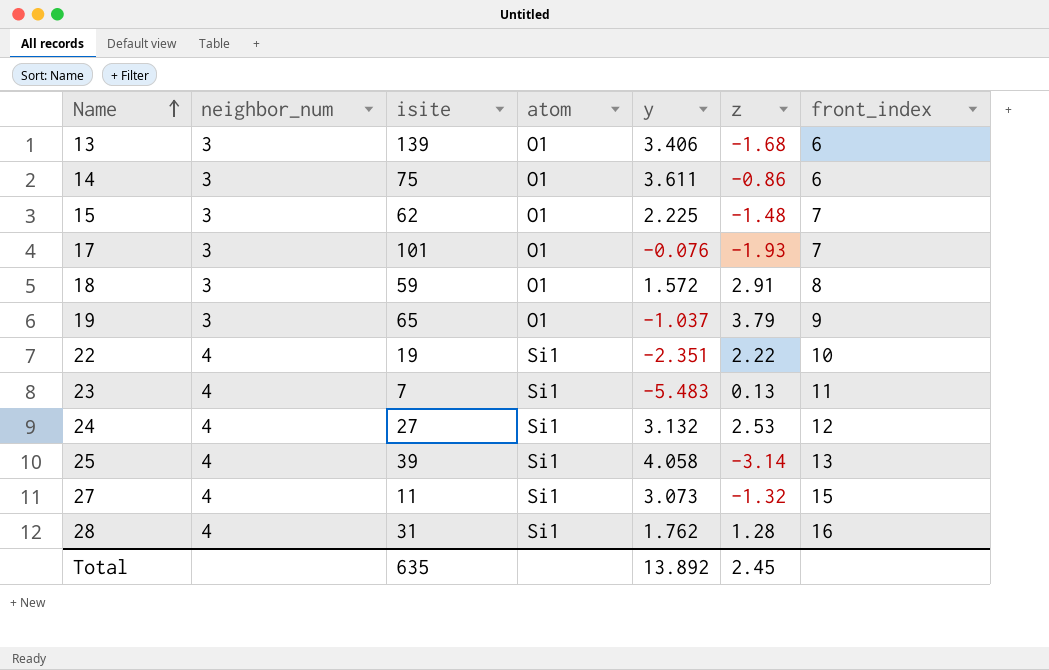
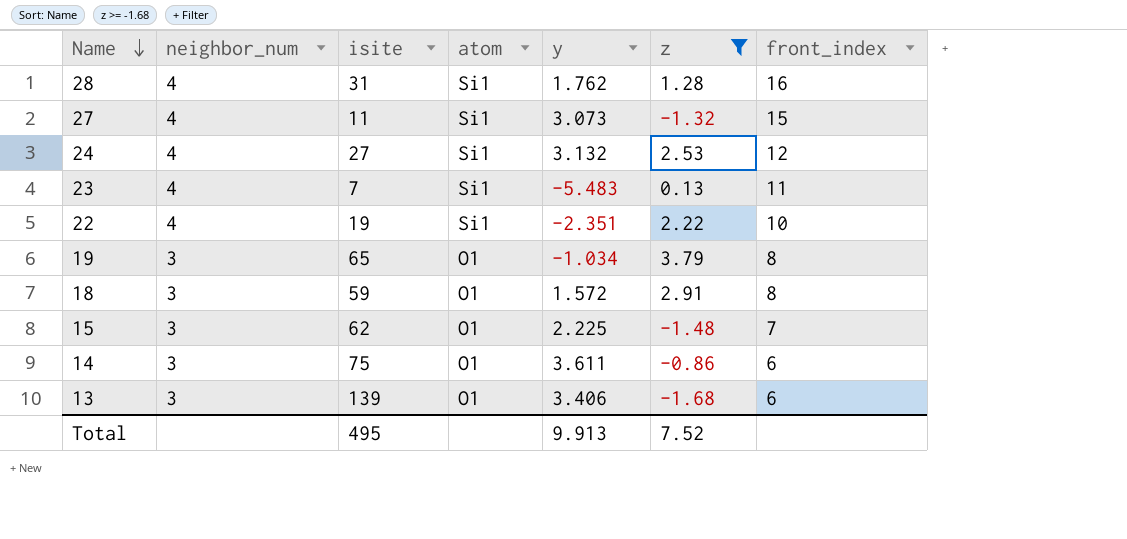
filter: none -> z >= -1.68
row order: Name ascending -> Name descending
19 | y: -1.037 -> -1.034
19 | front_index: 9 -> 8
Total | isite: 635 -> 495
Total | y: 13.892 -> 9.913
Total | z: 2.45 -> 7.52

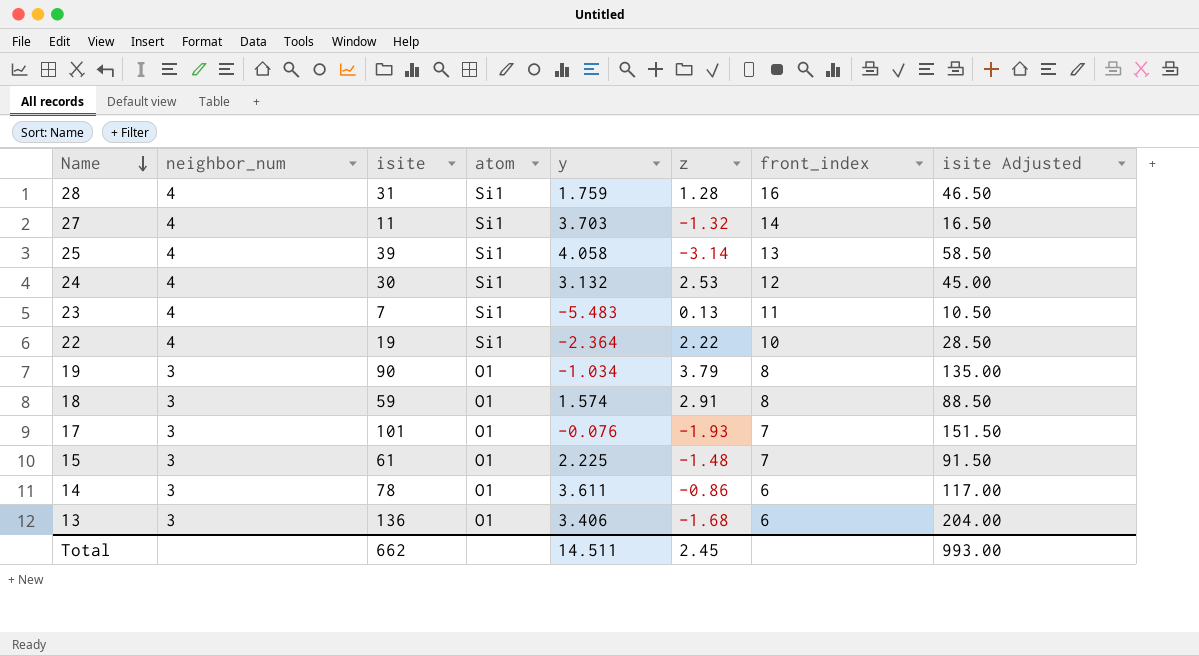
filter: z >= -1.68 -> none
column isite Adjusted | formula: none -> [isite] * 1.5
28 | y: 1.762 -> 1.759
27 | y: 3.073 -> 3.703
27 | front_index: 15 -> 14
24 | isite: 27 -> 30
22 | y: -2.351 -> -2.364
19 | isite: 65 -> 90
18 | y: 1.572 -> 1.574
15 | isite: 62 -> 61
14 | isite: 75 -> 78
13 | isite: 139 -> 136
Total | isite: 495 -> 662
Total | y: 9.913 -> 14.511
Total | z: 7.52 -> 2.45

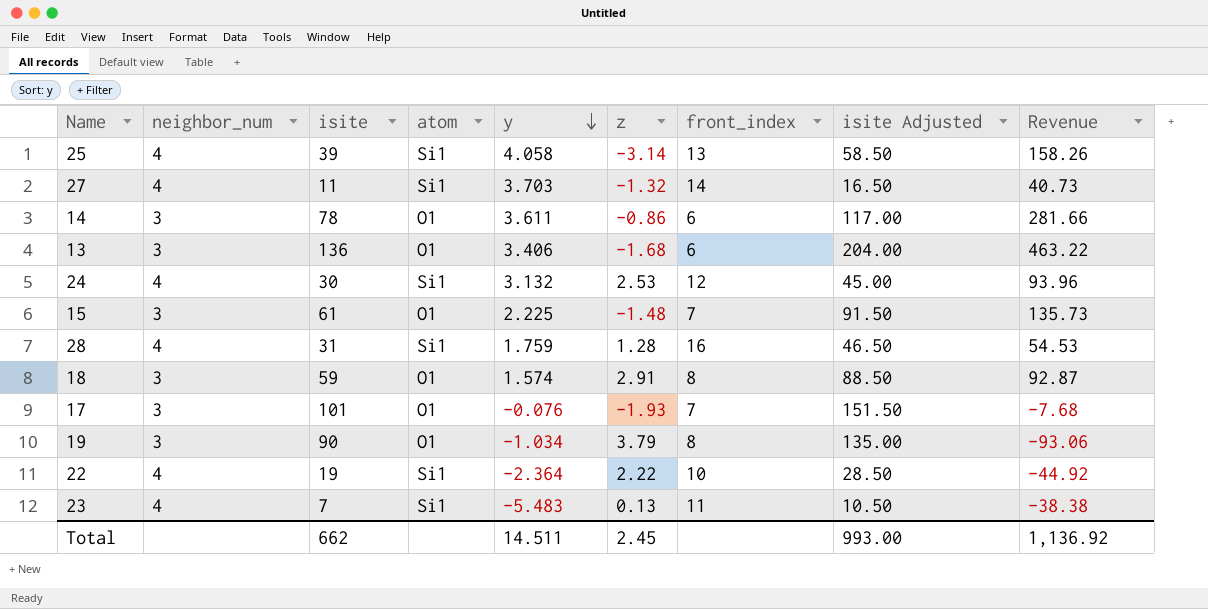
row order: Name descending -> y descending
column Revenue | formula: none -> [isite] * [y]

